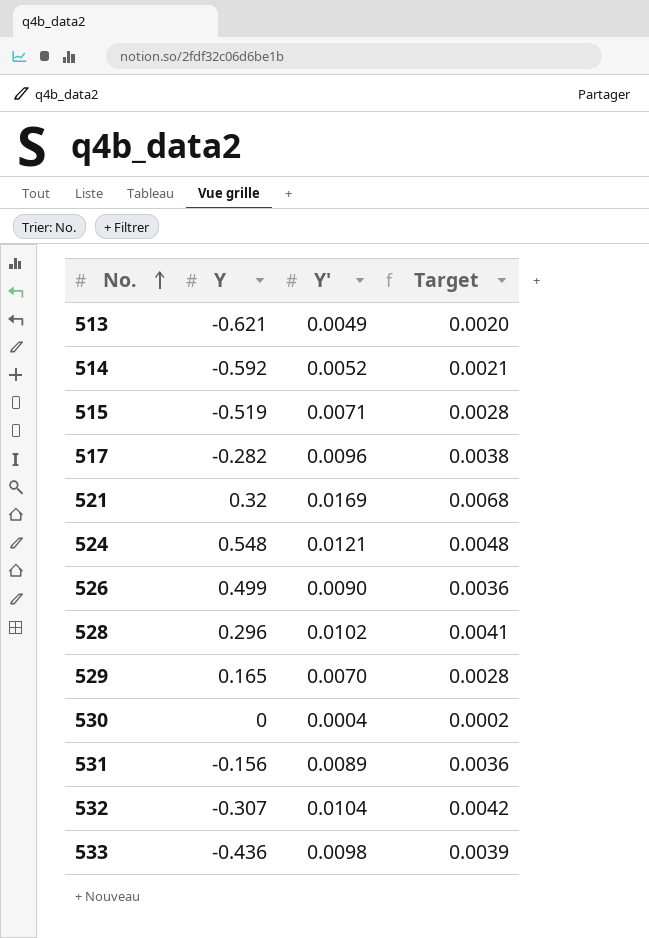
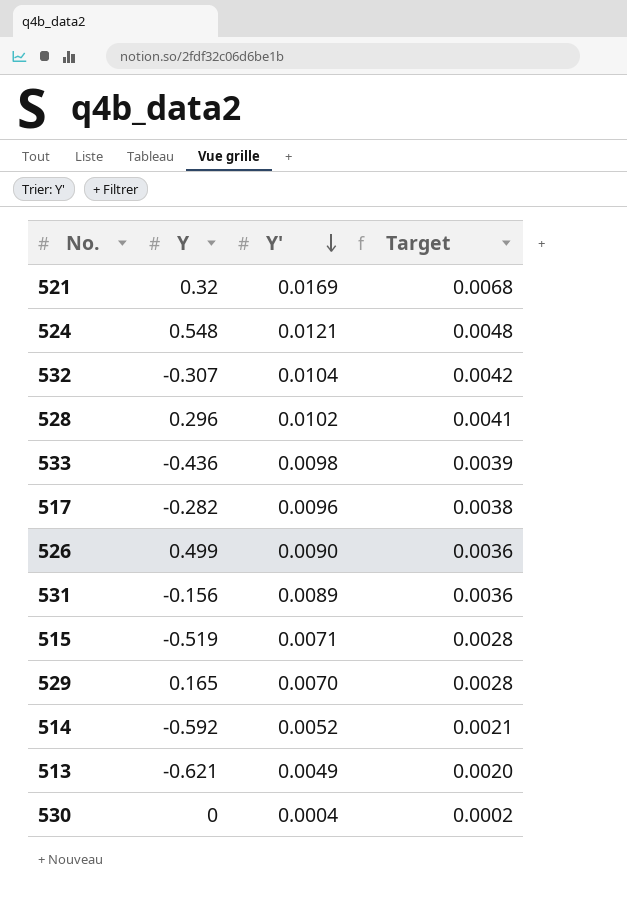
row order: No. ascending -> Y' descending

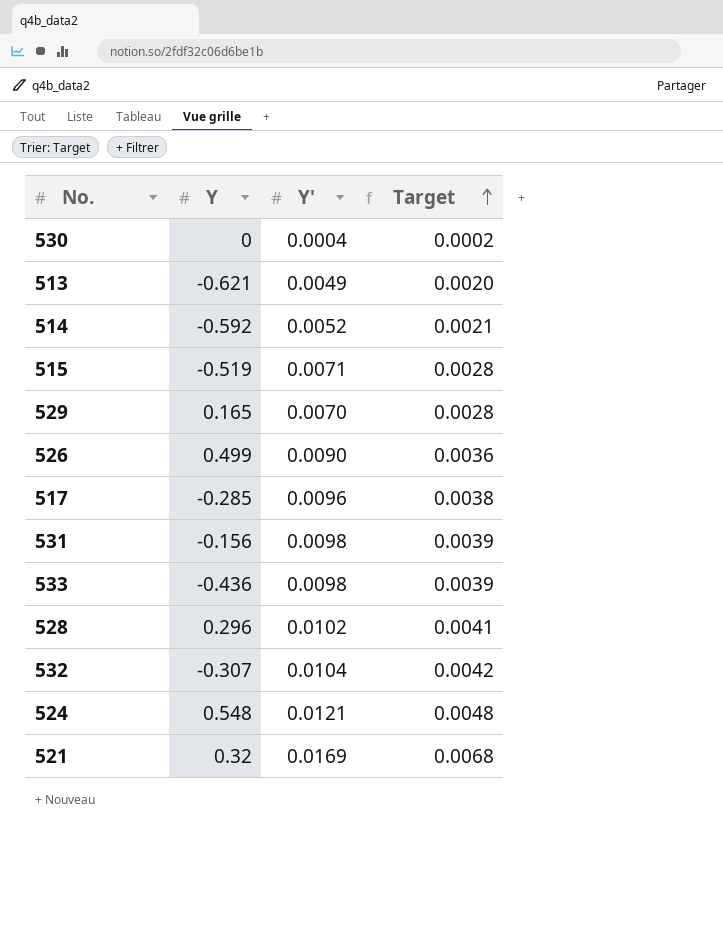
row order: Y' descending -> Target ascending
517 | Y: -0.282 -> -0.285
531 | Y': 0.0089 -> 0.0098
531 | Target: 0.0036 -> 0.0039

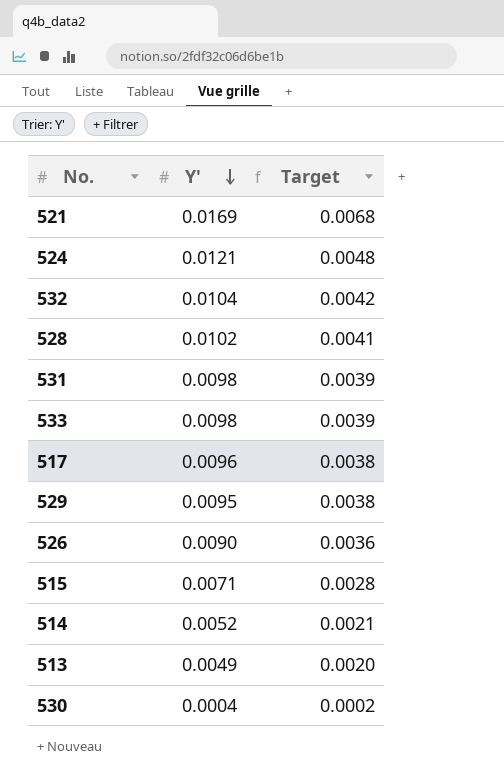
row order: Target ascending -> Y' descending
column Y | position: 2 -> none
529 | Y': 0.0070 -> 0.0095
529 | Target: 0.0028 -> 0.0038

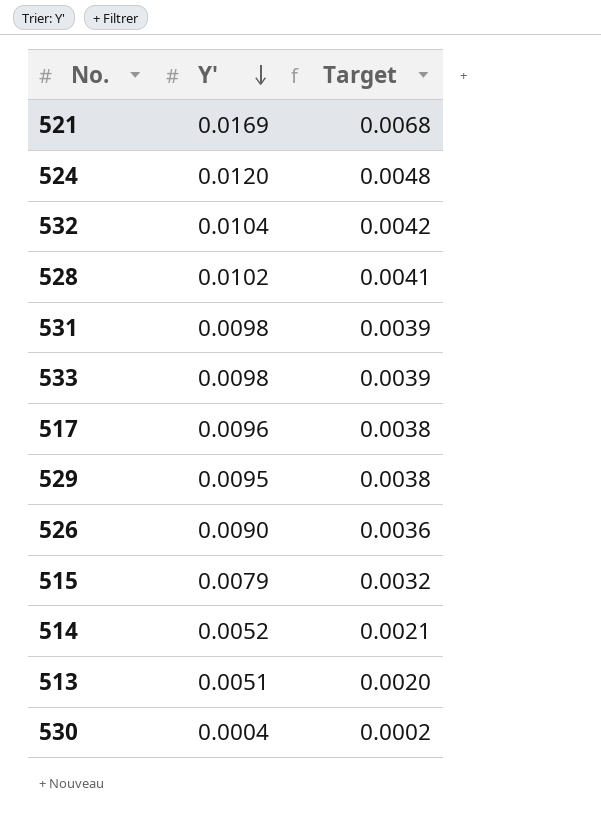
524 | Y': 0.0121 -> 0.0120
515 | Y': 0.0071 -> 0.0079
515 | Target: 0.0028 -> 0.0032
513 | Y': 0.0049 -> 0.0051

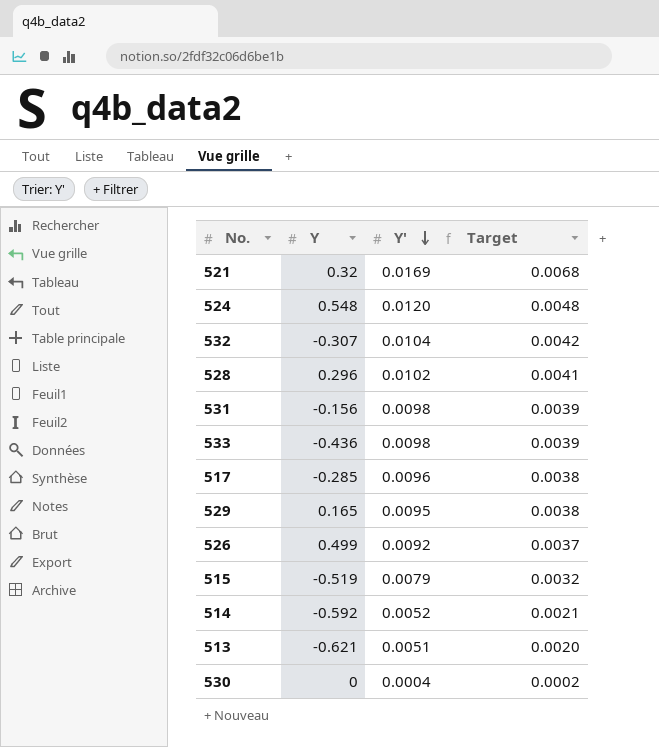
column Y | position: none -> 2
526 | Y': 0.0090 -> 0.0092
526 | Target: 0.0036 -> 0.0037

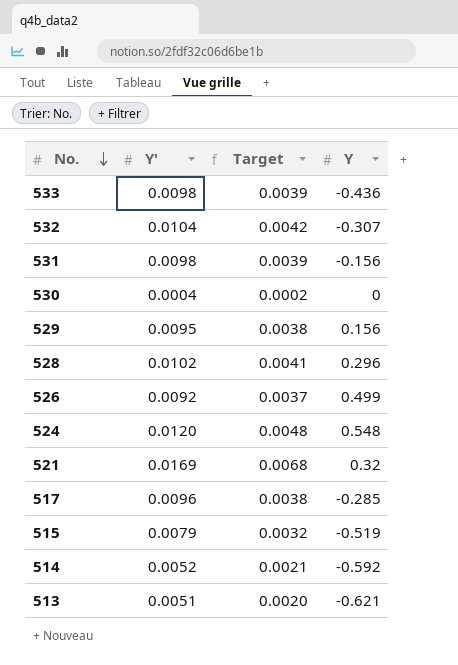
row order: Y' descending -> No. descending
column Y | position: 2 -> 4
529 | Y: 0.165 -> 0.156

